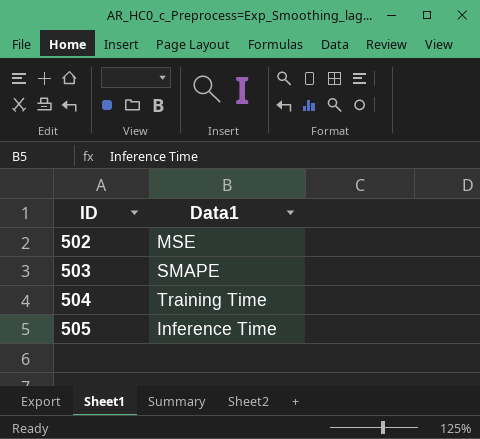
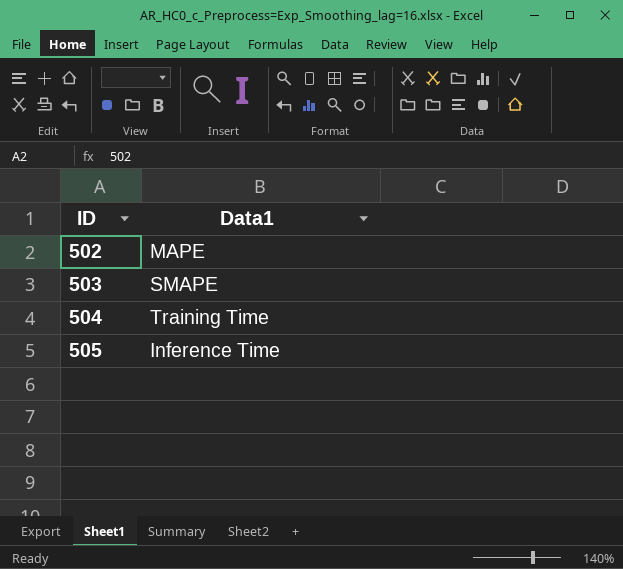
502 | Data1: MSE -> MAPE

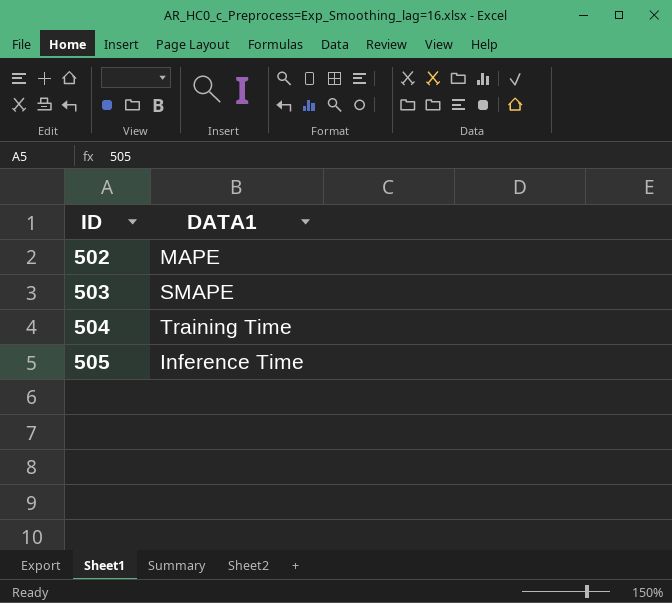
column name: Data1 -> DATA1

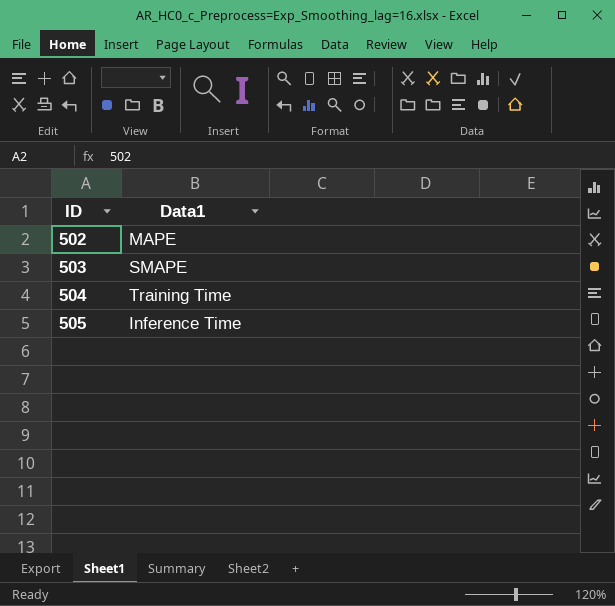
column name: DATA1 -> Data1

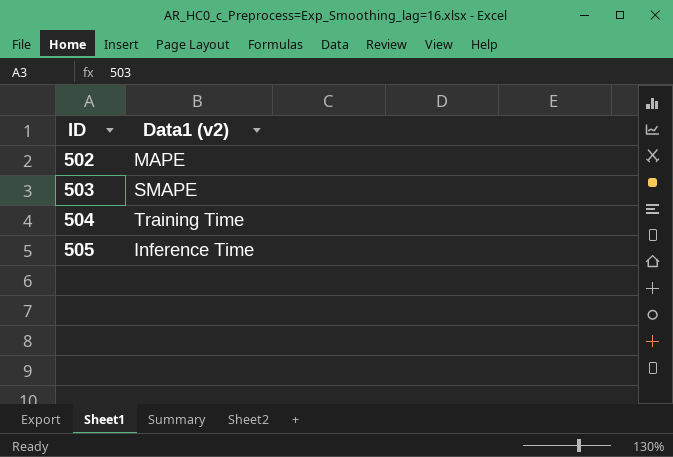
column name: Data1 -> Data1 (v2)

